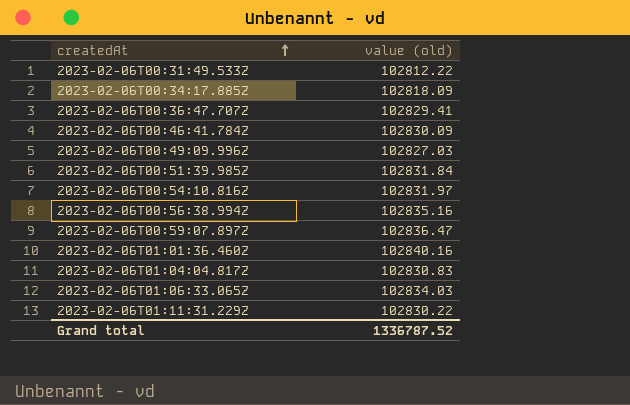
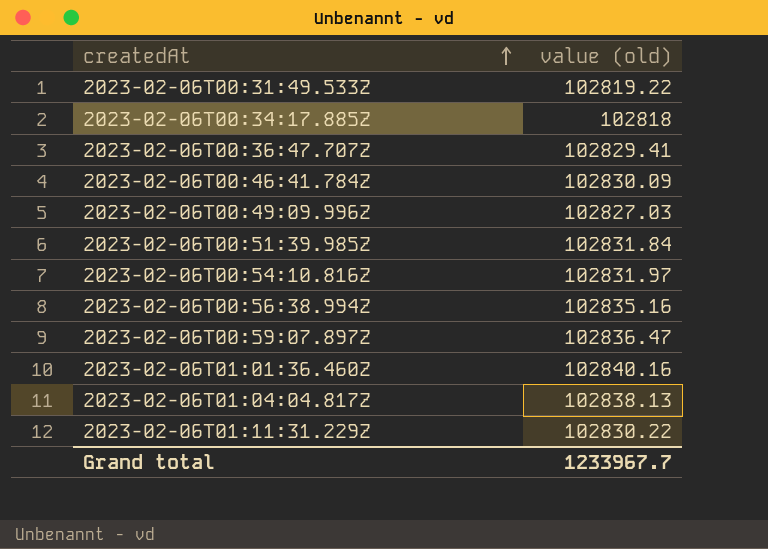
row 2023-02-06T01:06:33.065Z: 102834.03 -> none
2023-02-06T00:31:49.533Z | value (old): 102812.22 -> 102819.22
2023-02-06T00:34:17.885Z | value (old): 102818.09 -> 102818
2023-02-06T01:04:04.817Z | value (old): 102830.83 -> 102838.13
Grand total | value (old): 1336787.52 -> 1233967.7

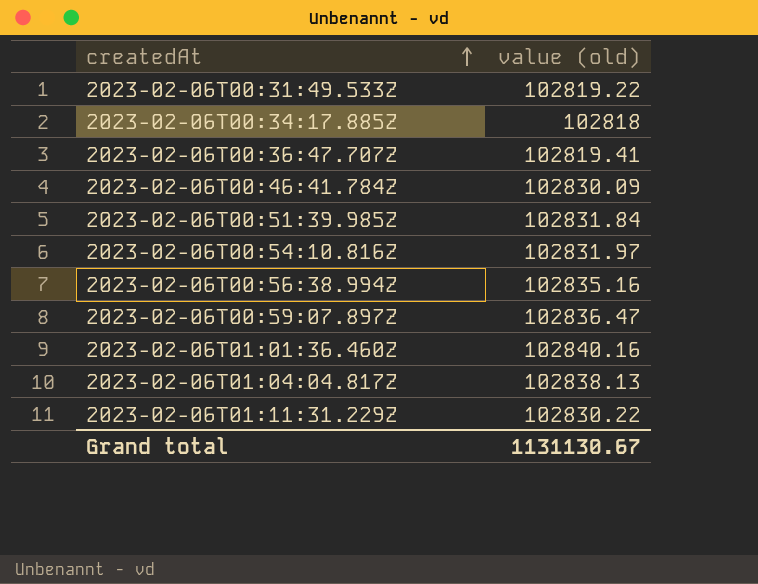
row 2023-02-06T00:49:09.996Z: 102827.03 -> none
2023-02-06T00:36:47.707Z | value (old): 102829.41 -> 102819.41
Grand total | value (old): 1233967.7 -> 1131130.67

